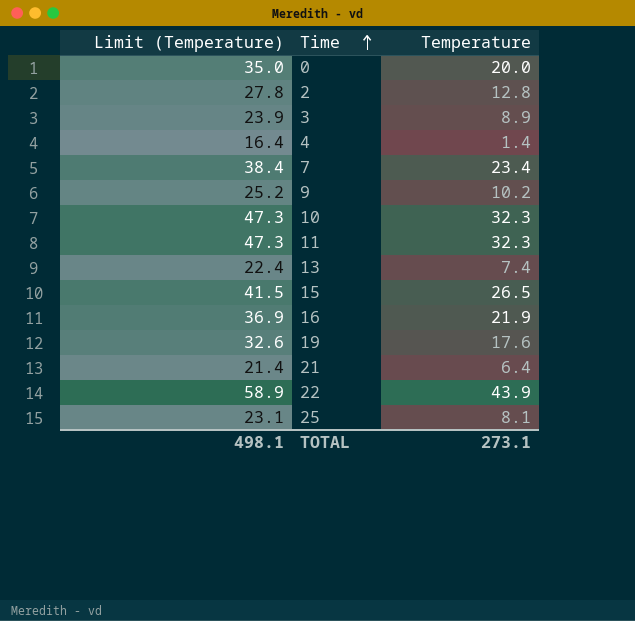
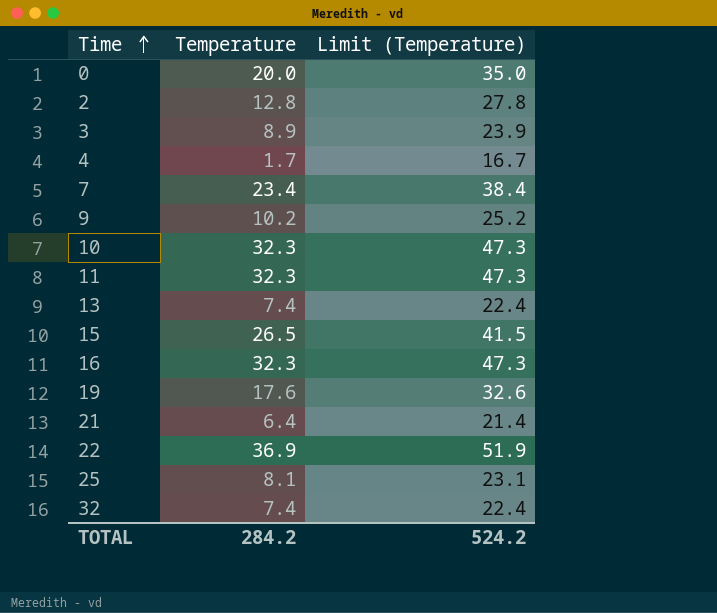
column Limit (Temperature) | position: 1 -> 3
4 | Temperature: 1.4 -> 1.7
4 | Limit (Temperature): 16.4 -> 16.7
16 | Temperature: 21.9 -> 32.3
16 | Limit (Temperature): 36.9 -> 47.3
22 | Temperature: 43.9 -> 36.9
22 | Limit (Temperature): 58.9 -> 51.9
row 32: none -> 7.4 | 22.4
TOTAL | Temperature: 273.1 -> 284.2
TOTAL | Limit (Temperature): 498.1 -> 524.2

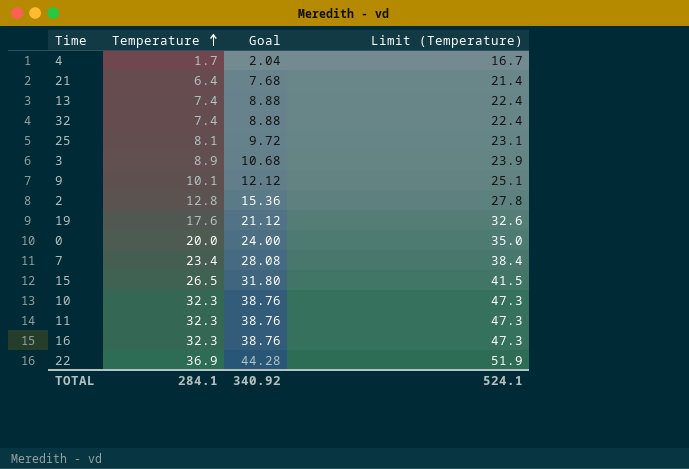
row order: Time ascending -> Temperature ascending
column Goal | formula: none -> [Temperature] * 1.2
9 | Temperature: 10.2 -> 10.1
9 | Limit (Temperature): 25.2 -> 25.1
TOTAL | Temperature: 284.2 -> 284.1
TOTAL | Limit (Temperature): 524.2 -> 524.1

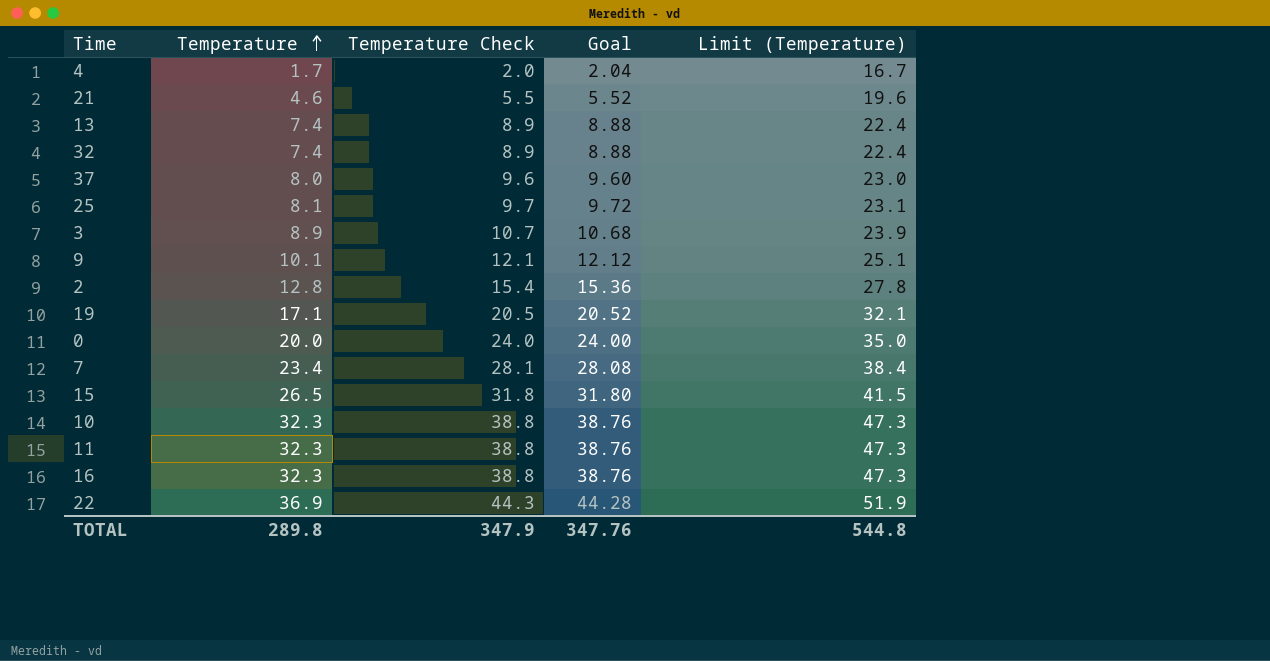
column Temperature Check | formula: none -> [Temperature] * 1.2
21 | Temperature: 6.4 -> 4.6
21 | Goal: 7.68 -> 5.52
21 | Limit (Temperature): 21.4 -> 19.6
row 37: none -> 8.0 | 9.6 | 9.60 | 23.0
19 | Temperature: 17.6 -> 17.1
19 | Goal: 21.12 -> 20.52
19 | Limit (Temperature): 32.6 -> 32.1
TOTAL | Temperature: 284.1 -> 289.8
TOTAL | Goal: 340.92 -> 347.76
TOTAL | Limit (Temperature): 524.1 -> 544.8

